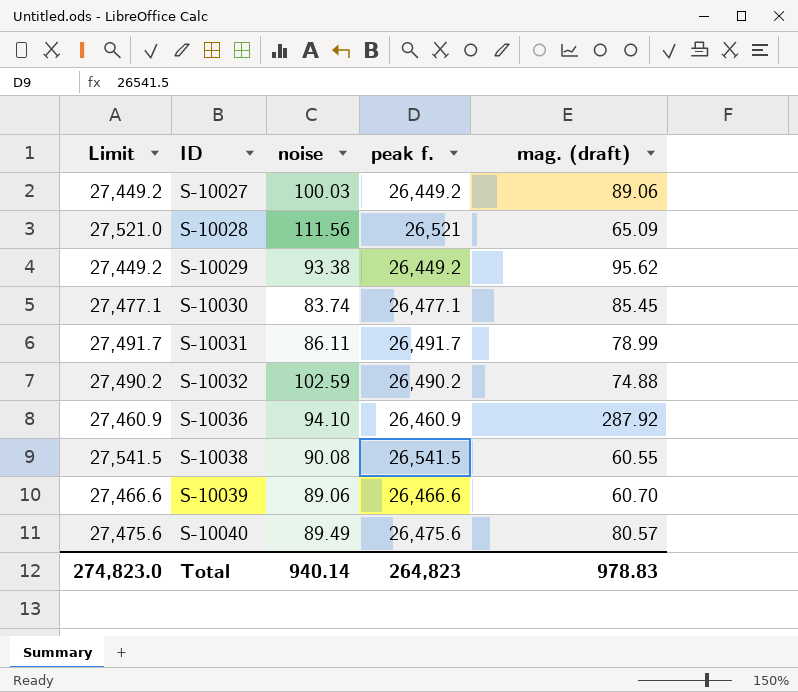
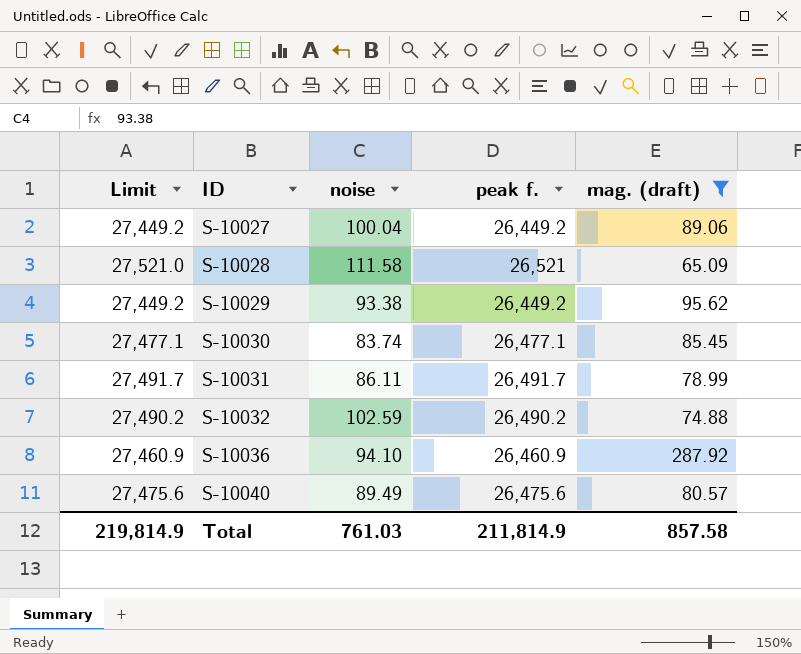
filter: none -> mag. (draft) >= 65.09
S-10027 | noise: 100.03 -> 100.04
S-10028 | noise: 111.56 -> 111.58
Total | Limit: 274,823.0 -> 219,814.9
Total | noise: 940.14 -> 761.03
Total | peak f.: 264,823 -> 211,814.9
Total | mag. (draft): 978.83 -> 857.58

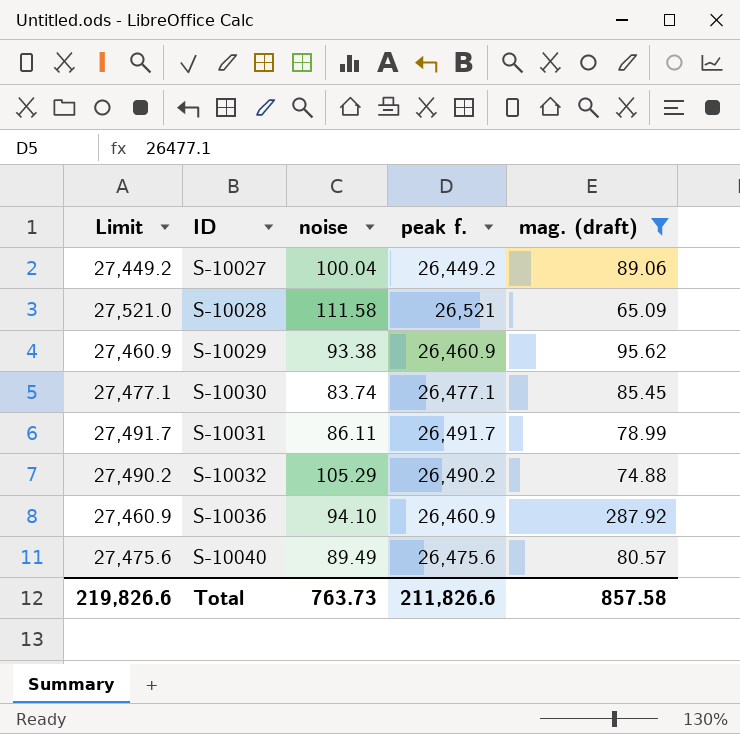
S-10029 | Limit: 27,449.2 -> 27,460.9
S-10029 | peak f.: 26,449.2 -> 26,460.9
S-10032 | noise: 102.59 -> 105.29
Total | Limit: 219,814.9 -> 219,826.6
Total | noise: 761.03 -> 763.73
Total | peak f.: 211,814.9 -> 211,826.6

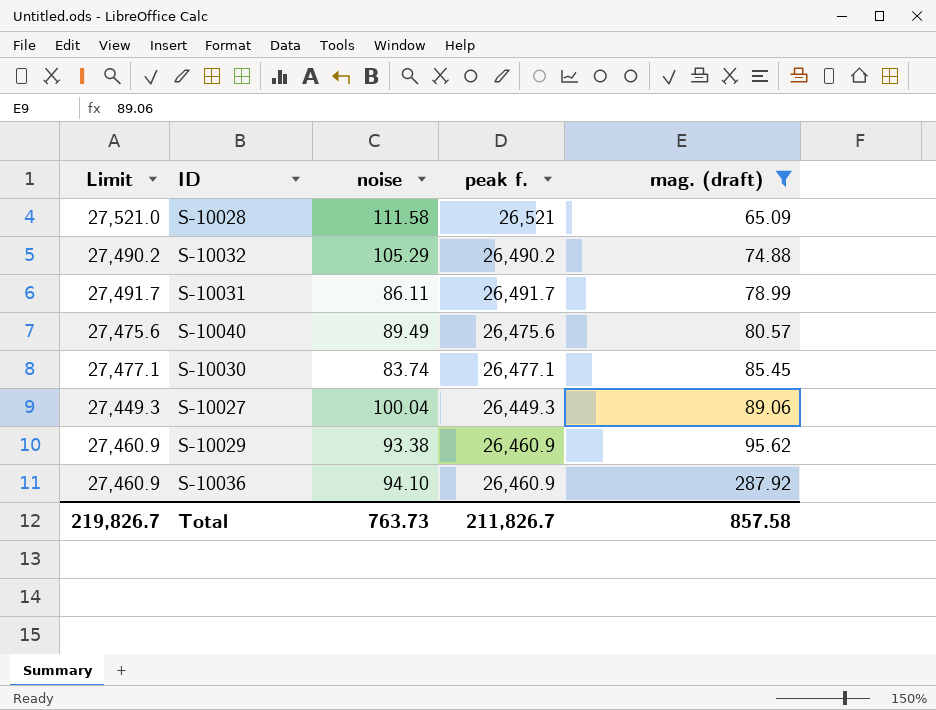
row order: ID ascending -> mag. (draft) ascending
S-10027 | Limit: 27,449.2 -> 27,449.3
S-10027 | peak f.: 26,449.2 -> 26,449.3
Total | Limit: 219,826.6 -> 219,826.7
Total | peak f.: 211,826.6 -> 211,826.7

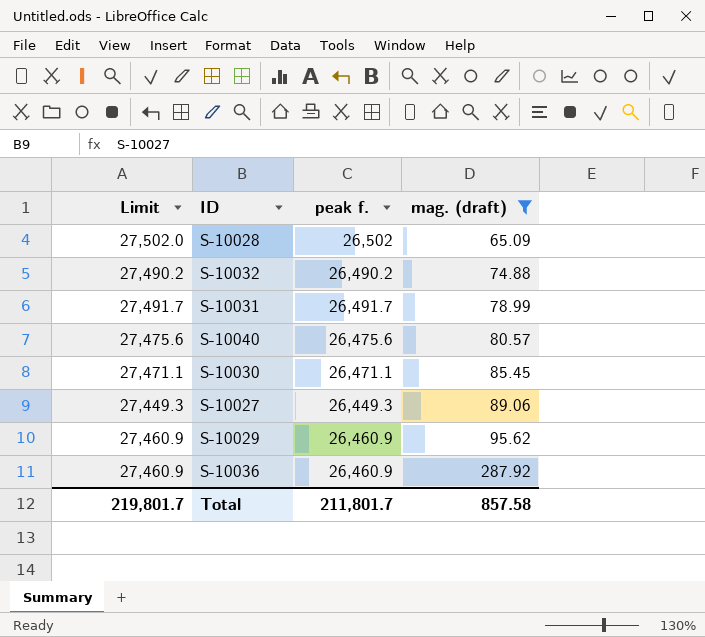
column noise | position: 3 -> none
S-10028 | Limit: 27,521.0 -> 27,502.0
S-10028 | peak f.: 26,521 -> 26,502
S-10030 | Limit: 27,477.1 -> 27,471.1
S-10030 | peak f.: 26,477.1 -> 26,471.1
Total | Limit: 219,826.7 -> 219,801.7
Total | peak f.: 211,826.7 -> 211,801.7

